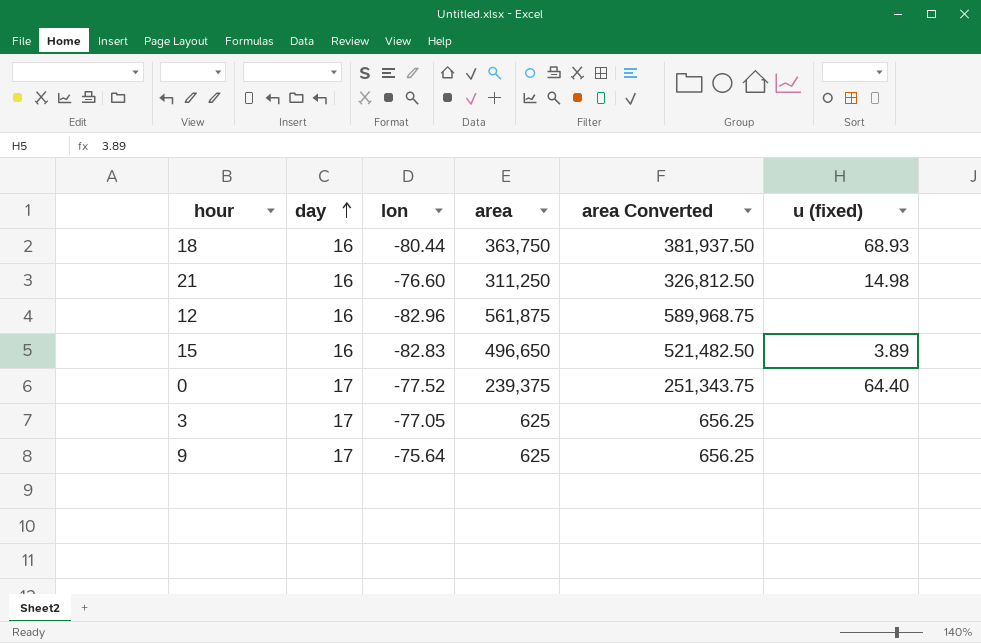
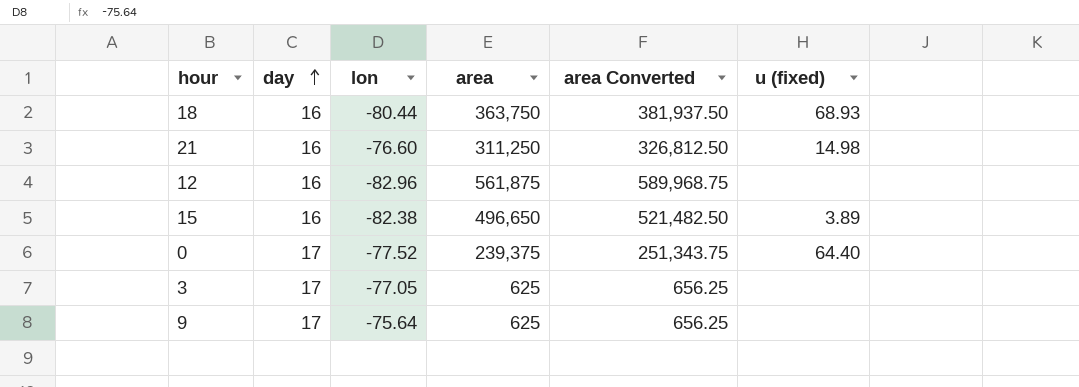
15 | lon: -82.83 -> -82.38

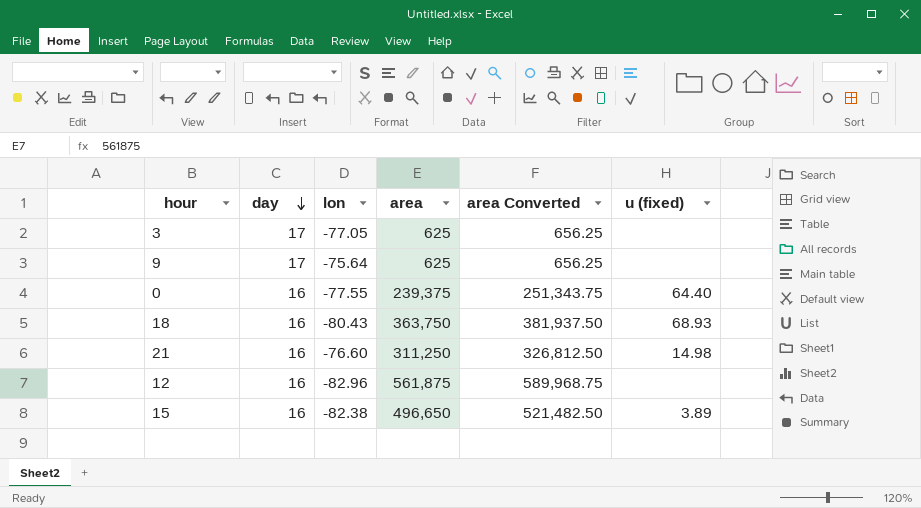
row order: day ascending -> day descending
0 | day: 17 -> 16
0 | lon: -77.52 -> -77.55
18 | lon: -80.44 -> -80.43

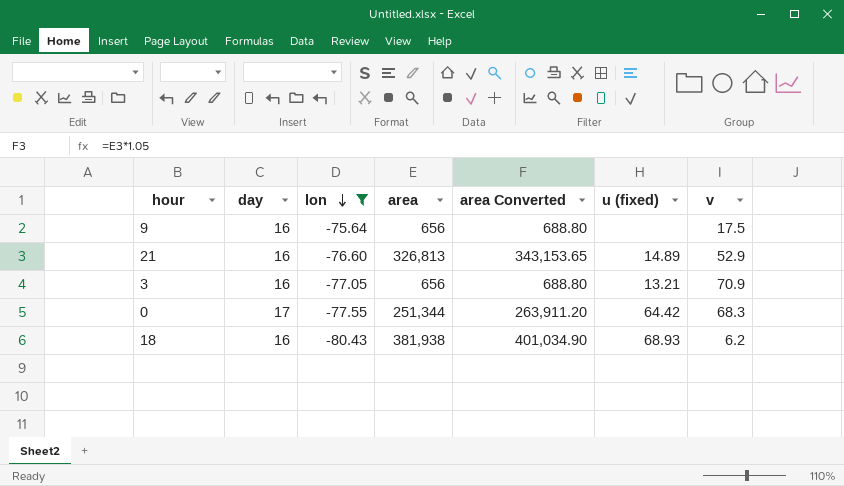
filter: none -> lon >= -80.43
row order: day descending -> lon descending
column v | position: none -> 7
9 | day: 17 -> 16
9 | area: 625 -> 656
9 | area Converted: 656.25 -> 688.80
21 | area: 311,250 -> 326,813
21 | area Converted: 326,812.50 -> 343,153.65
21 | u (fixed): 14.98 -> 14.89
3 | day: 17 -> 16
3 | area: 625 -> 656
3 | area Converted: 656.25 -> 688.80
3 | u (fixed): none -> 13.21
0 | day: 16 -> 17
0 | area: 239,375 -> 251,344
0 | area Converted: 251,343.75 -> 263,911.20
0 | u (fixed): 64.40 -> 64.42
18 | area: 363,750 -> 381,938
18 | area Converted: 381,937.50 -> 401,034.90

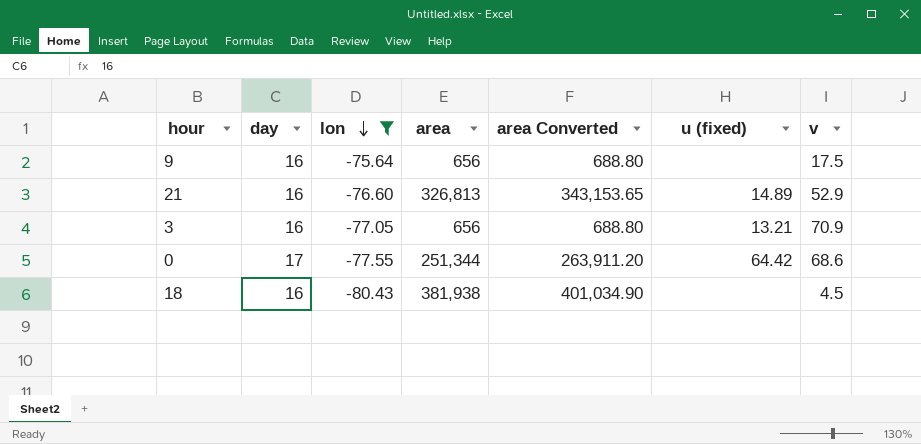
0 | v: 68.3 -> 68.6
18 | u (fixed): 68.93 -> none
18 | v: 6.2 -> 4.5

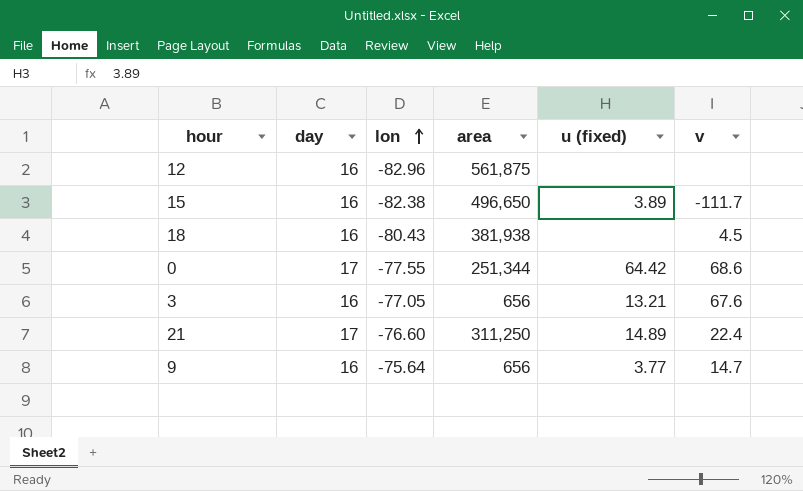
filter: lon >= -80.43 -> none
row order: lon descending -> lon ascending
column area Converted | formula: [area] * 1.05 -> none
3 | v: 70.9 -> 67.6
21 | day: 16 -> 17
21 | area: 326,813 -> 311,250
21 | v: 52.9 -> 22.4
9 | u (fixed): none -> 3.77
9 | v: 17.5 -> 14.7

